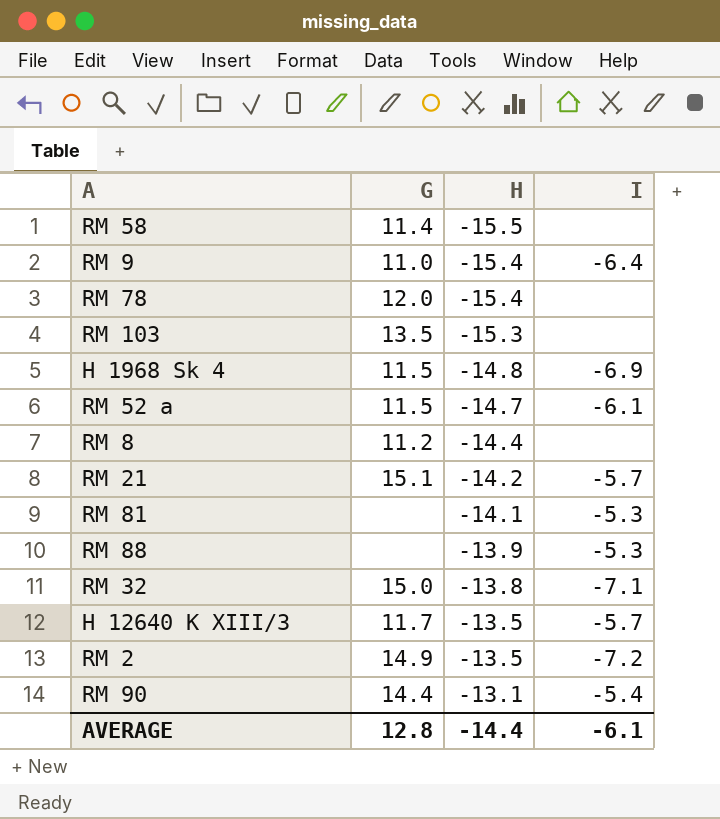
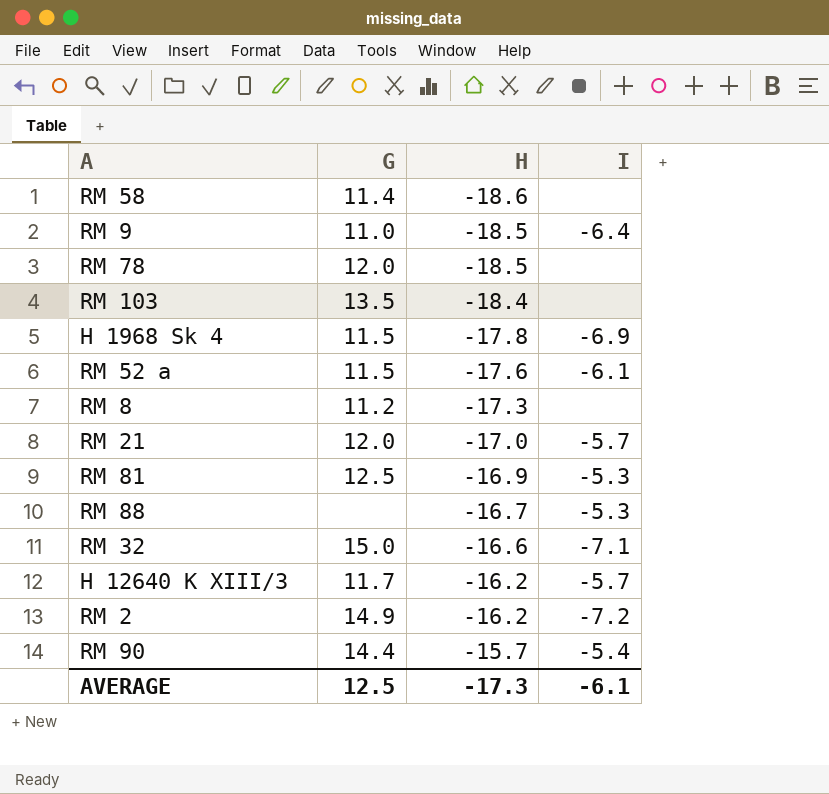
RM 58 | H: -15.5 -> -18.6
RM 9 | H: -15.4 -> -18.5
RM 78 | H: -15.4 -> -18.5
RM 103 | H: -15.3 -> -18.4
H 1968 Sk 4 | H: -14.8 -> -17.8
RM 52 a | H: -14.7 -> -17.6
RM 8 | H: -14.4 -> -17.3
RM 21 | G: 15.1 -> 12.0
RM 21 | H: -14.2 -> -17.0
RM 81 | G: none -> 12.5
RM 81 | H: -14.1 -> -16.9
RM 88 | H: -13.9 -> -16.7
RM 32 | H: -13.8 -> -16.6
H 12640 K XIII/3 | H: -13.5 -> -16.2
RM 2 | H: -13.5 -> -16.2
RM 90 | H: -13.1 -> -15.7
AVERAGE | G: 12.8 -> 12.5
AVERAGE | H: -14.4 -> -17.3

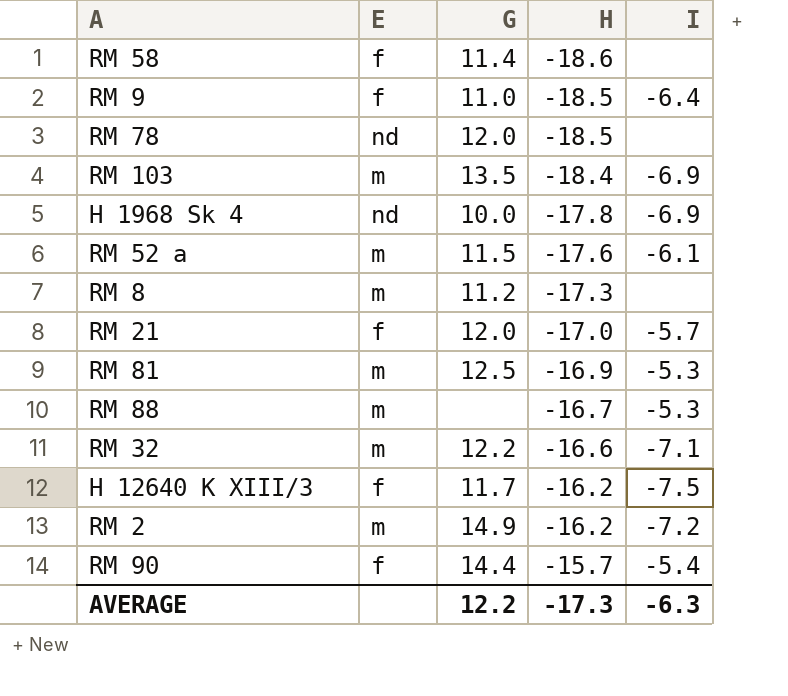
column E | position: none -> 2
RM 103 | I: none -> -6.9
H 1968 Sk 4 | G: 11.5 -> 10.0
RM 32 | G: 15.0 -> 12.2
H 12640 K XIII/3 | I: -5.7 -> -7.5
AVERAGE | G: 12.5 -> 12.2
AVERAGE | I: -6.1 -> -6.3

